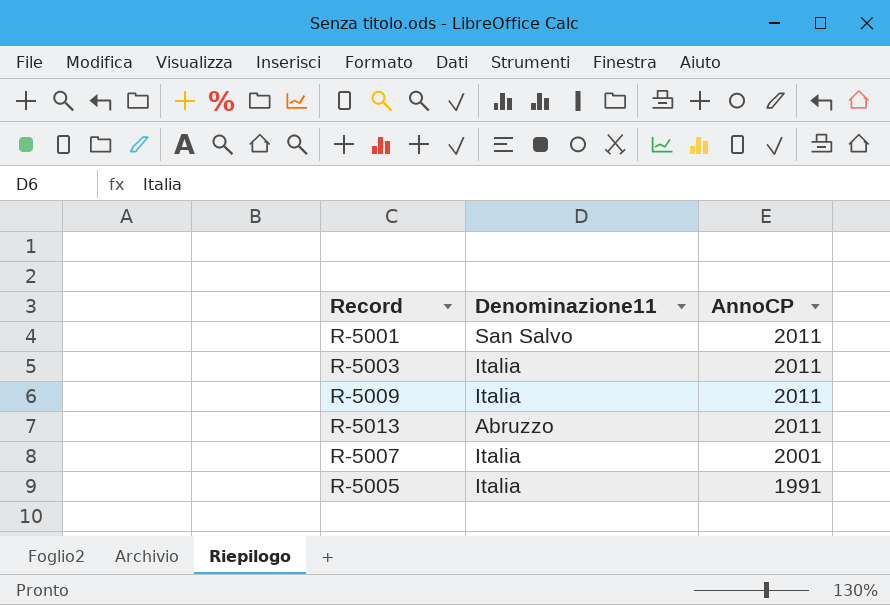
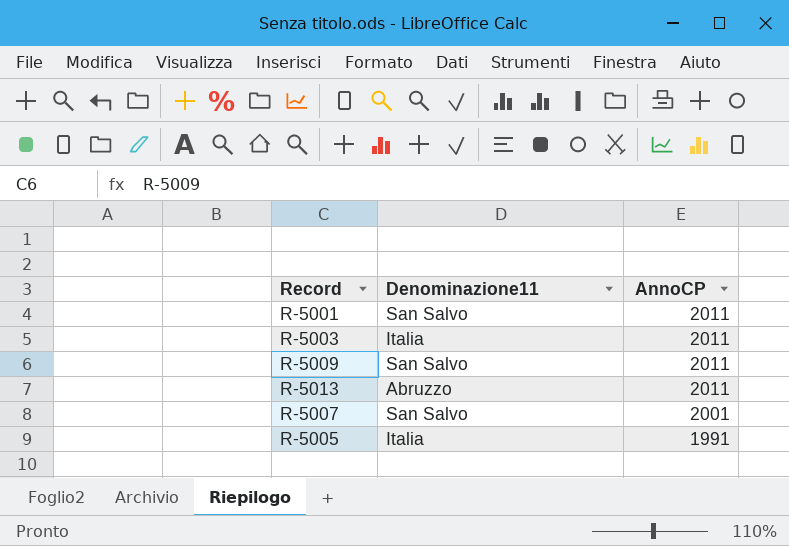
R-5009 | Denominazione11: Italia -> San Salvo
R-5007 | Denominazione11: Italia -> San Salvo

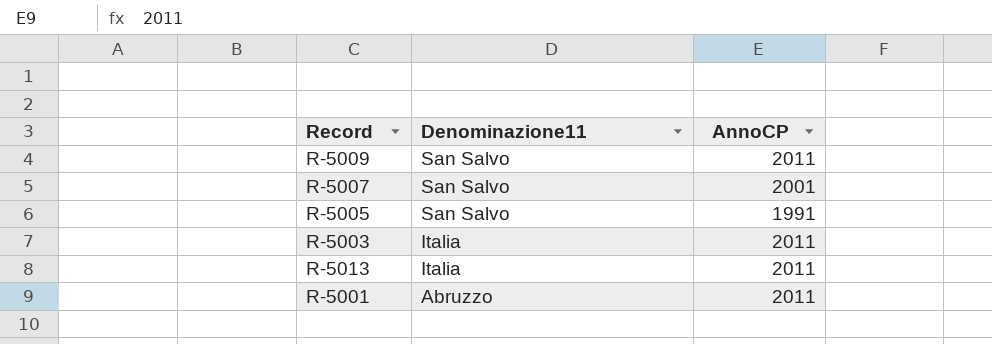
row order: AnnoCP descending -> Denominazione11 descending
R-5005 | Denominazione11: Italia -> San Salvo
R-5013 | Denominazione11: Abruzzo -> Italia
R-5001 | Denominazione11: San Salvo -> Abruzzo

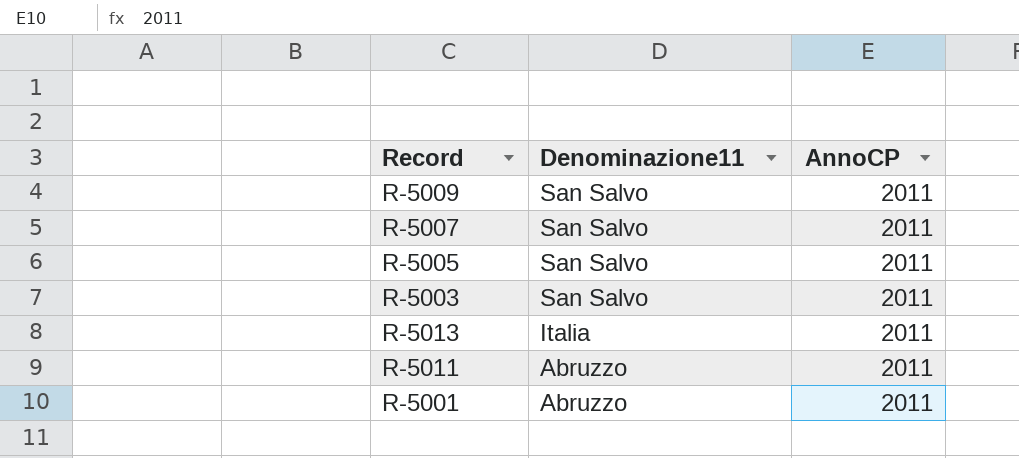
R-5007 | AnnoCP: 2001 -> 2011
R-5005 | AnnoCP: 1991 -> 2011
R-5003 | Denominazione11: Italia -> San Salvo
row R-5011: none -> Abruzzo | 2011

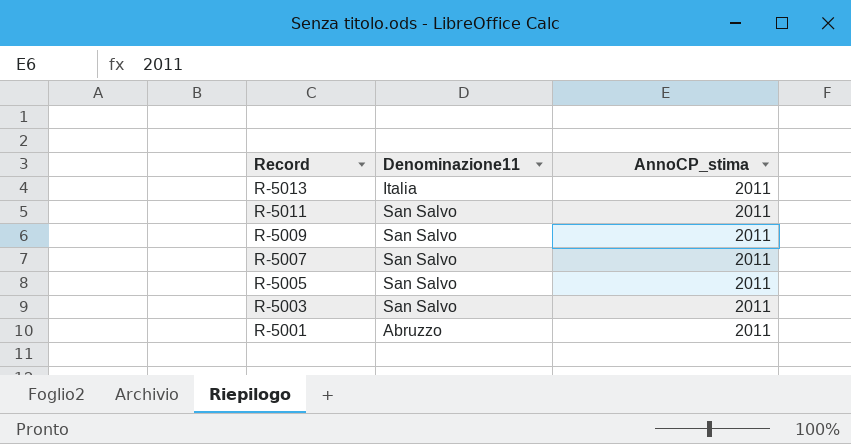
row order: Denominazione11 descending -> Record descending
column name: AnnoCP -> AnnoCP_stima
R-5011 | Denominazione11: Abruzzo -> San Salvo

